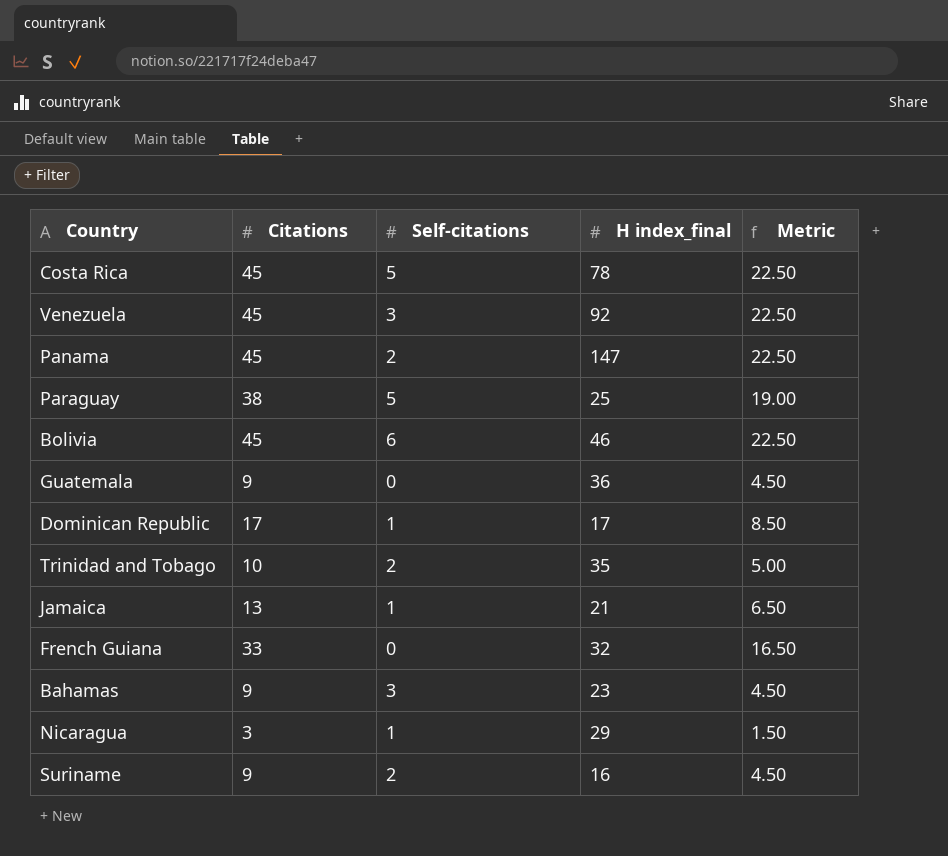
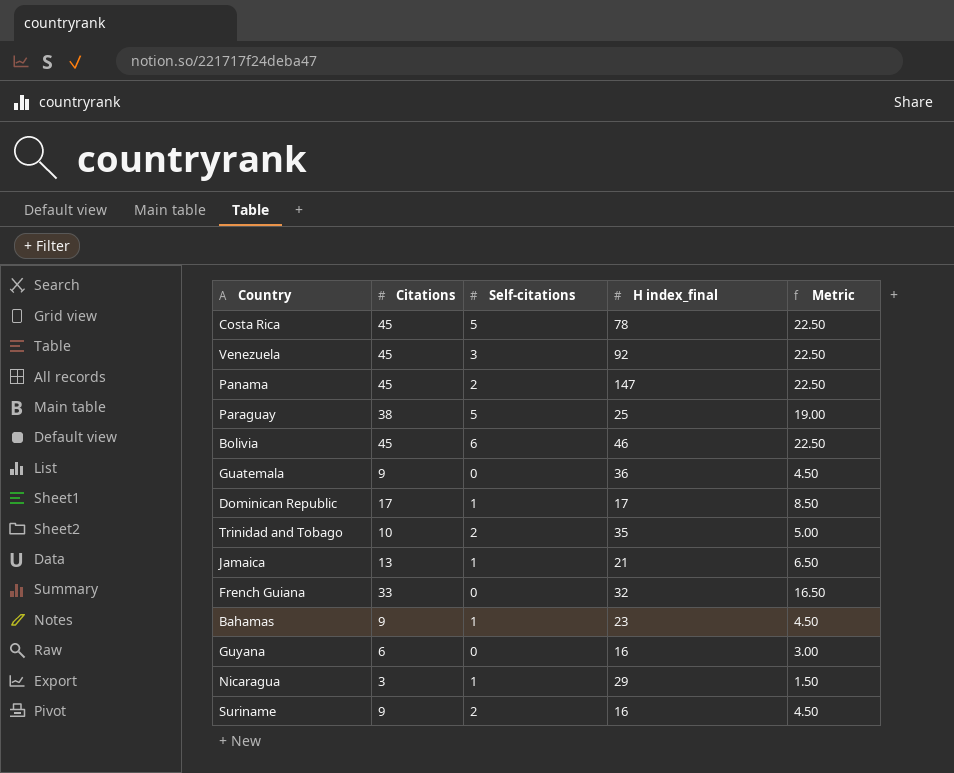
Bahamas | Self-citations: 3 -> 1
row Guyana: none -> 6 | 0 | 16 | 3.00

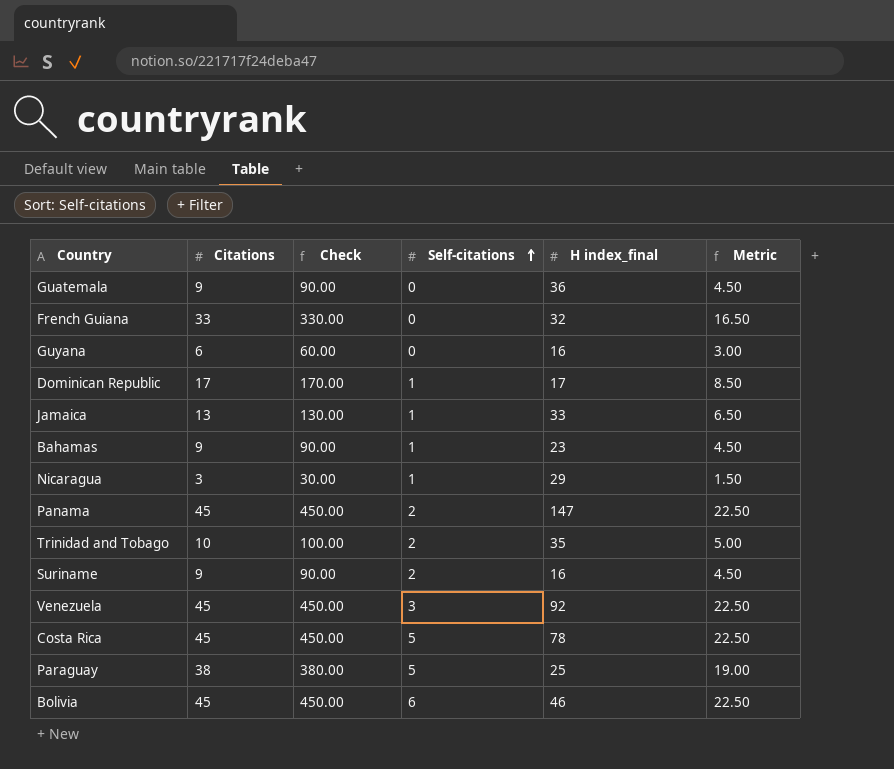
row order: none -> Self-citations ascending
column Check | formula: none -> [Citations] * 10
Jamaica | H index_final: 21 -> 33

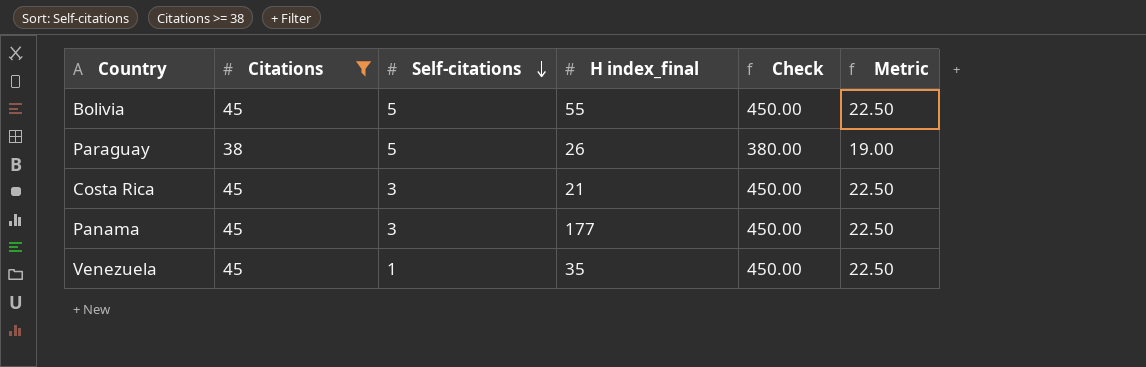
filter: none -> Citations >= 38
row order: Self-citations ascending -> Self-citations descending
column Check | position: 3 -> 5
Bolivia | Self-citations: 6 -> 5
Bolivia | H index_final: 46 -> 55
Paraguay | H index_final: 25 -> 26
Costa Rica | Self-citations: 5 -> 3
Costa Rica | H index_final: 78 -> 21
Panama | Self-citations: 2 -> 3
Panama | H index_final: 147 -> 177
Venezuela | Self-citations: 3 -> 1
Venezuela | H index_final: 92 -> 35

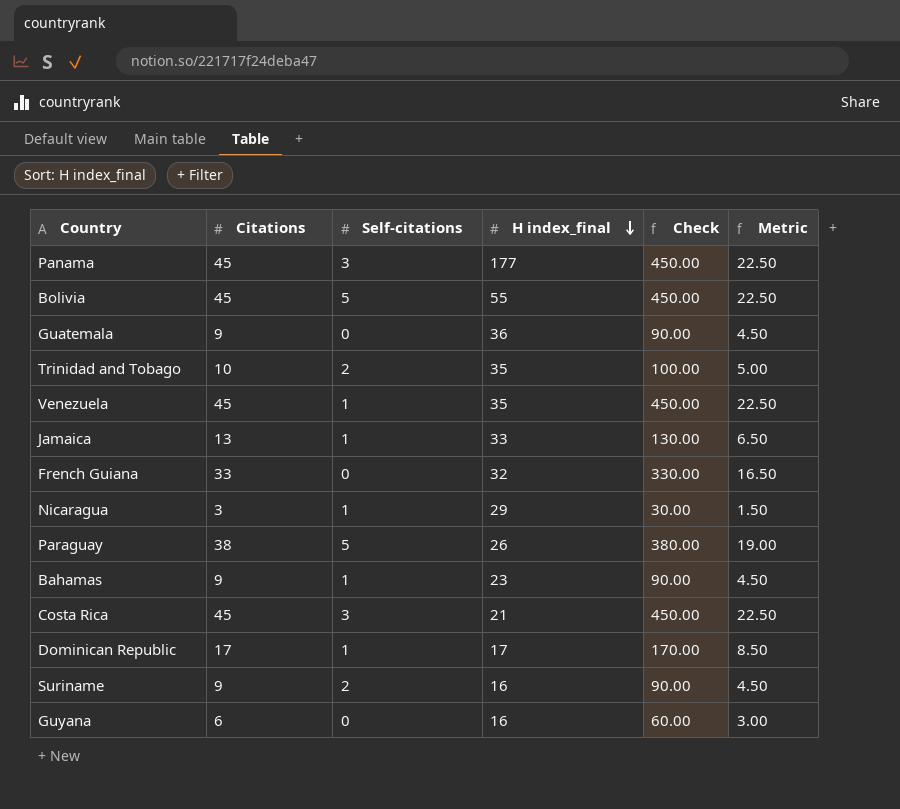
filter: Citations >= 38 -> none
row order: Self-citations descending -> H index_final descending

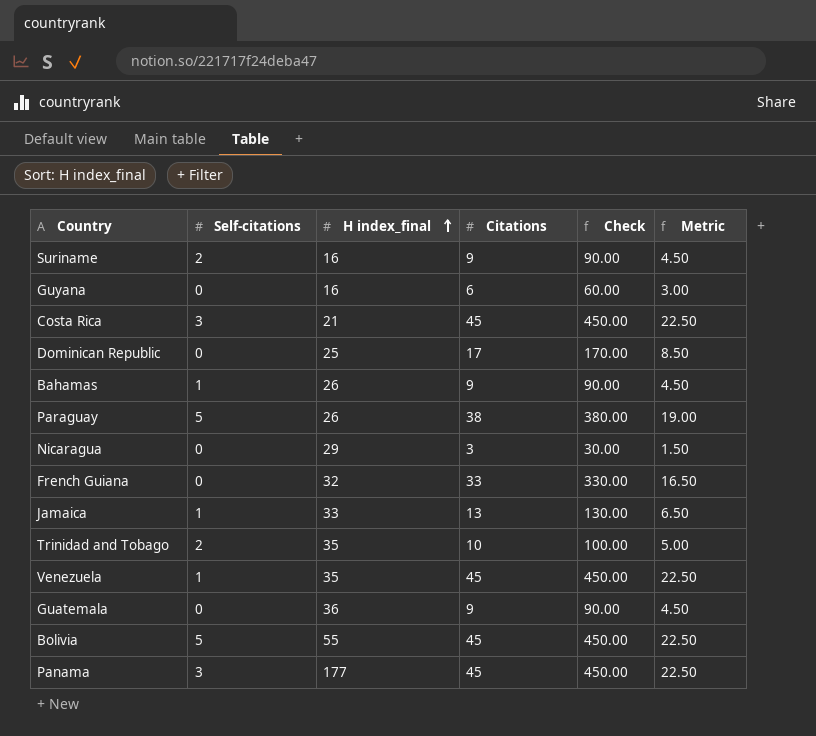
row order: H index_final descending -> H index_final ascending
column Citations | position: 2 -> 4
Dominican Republic | Self-citations: 1 -> 0
Dominican Republic | H index_final: 17 -> 25
Bahamas | H index_final: 23 -> 26
Nicaragua | Self-citations: 1 -> 0

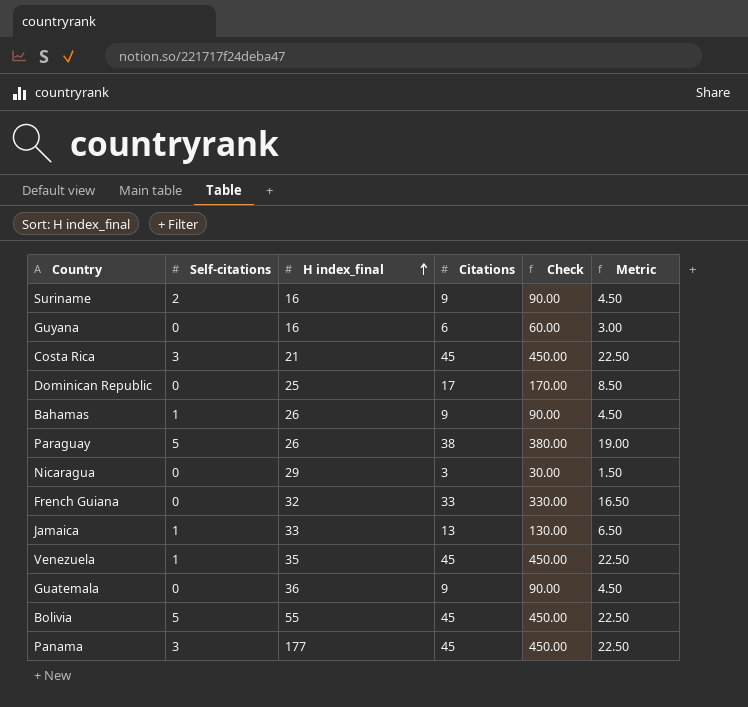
row Trinidad and Tobago: 2 | 35 | 10 | 100.00 | 5.00 -> none

